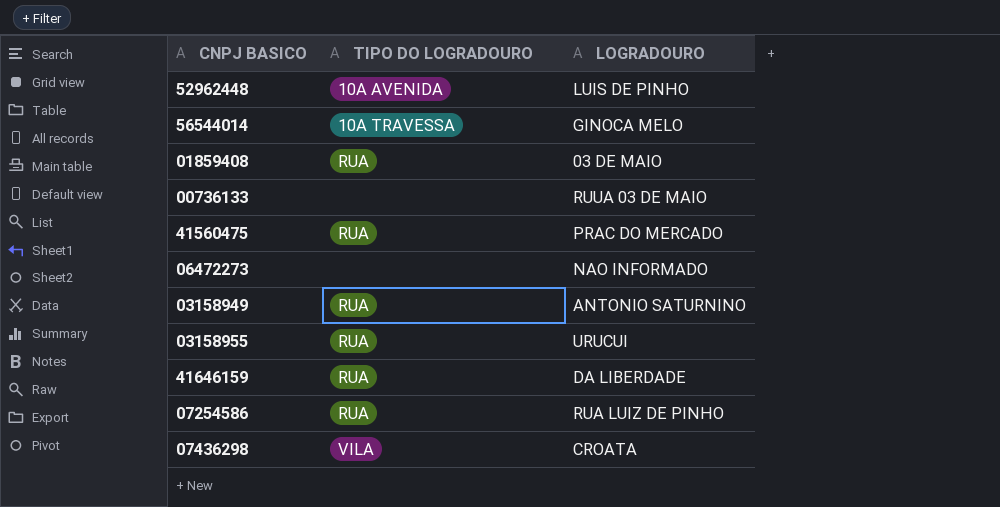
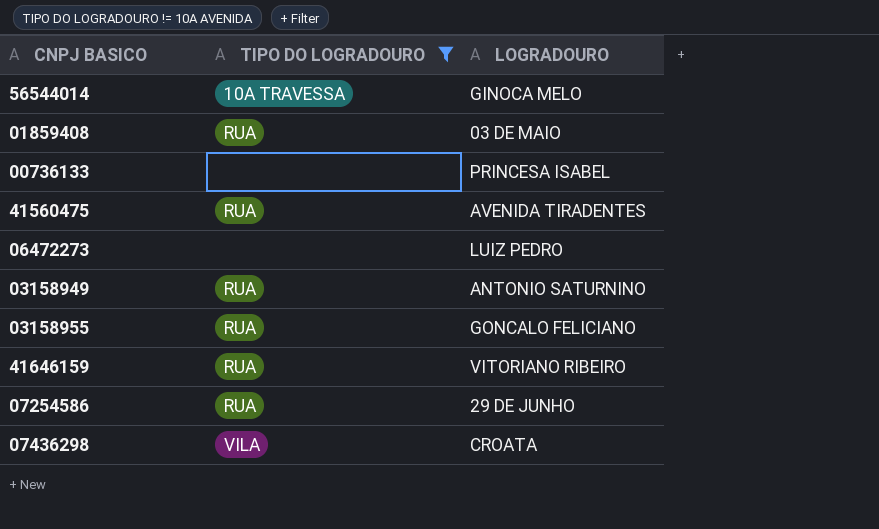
filter: none -> TIPO DO LOGRADOURO != 10A AVENIDA
00736133 | LOGRADOURO: RUUA 03 DE MAIO -> PRINCESA ISABEL
41560475 | LOGRADOURO: PRAC DO MERCADO -> AVENIDA TIRADENTES
06472273 | LOGRADOURO: NAO INFORMADO -> LUIZ PEDRO
03158955 | LOGRADOURO: URUCUI -> GONCALO FELICIANO
41646159 | LOGRADOURO: DA LIBERDADE -> VITORIANO RIBEIRO
07254586 | LOGRADOURO: RUA LUIZ DE PINHO -> 29 DE JUNHO

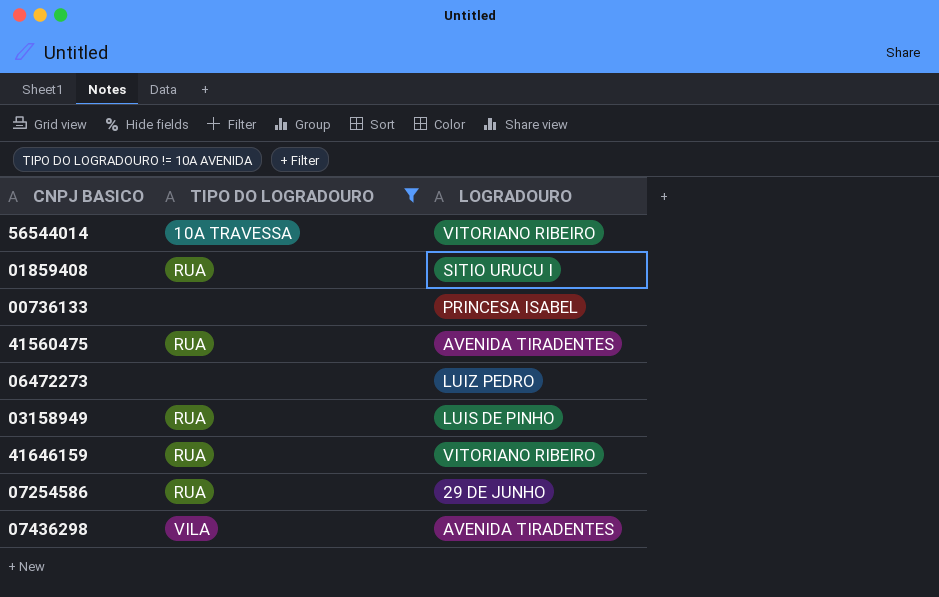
row 03158955: RUA | GONCALO FELICIANO -> none
56544014 | LOGRADOURO: GINOCA MELO -> VITORIANO RIBEIRO
01859408 | LOGRADOURO: 03 DE MAIO -> SITIO URUCU I
03158949 | LOGRADOURO: ANTONIO SATURNINO -> LUIS DE PINHO
07436298 | LOGRADOURO: CROATA -> AVENIDA TIRADENTES

